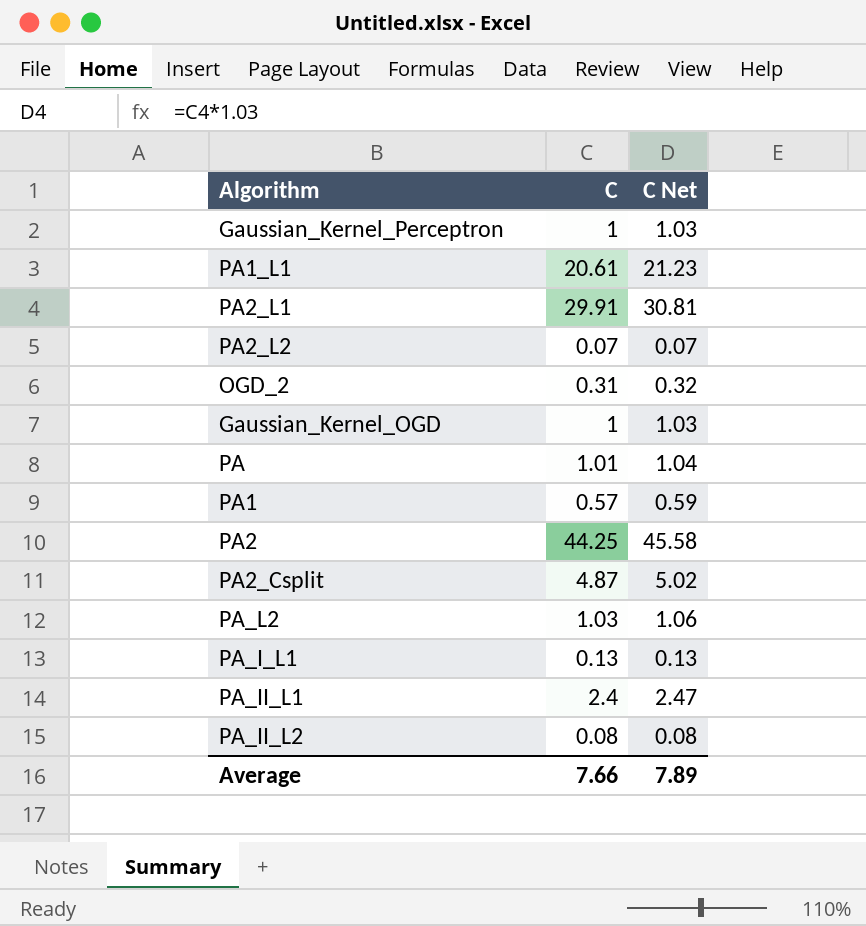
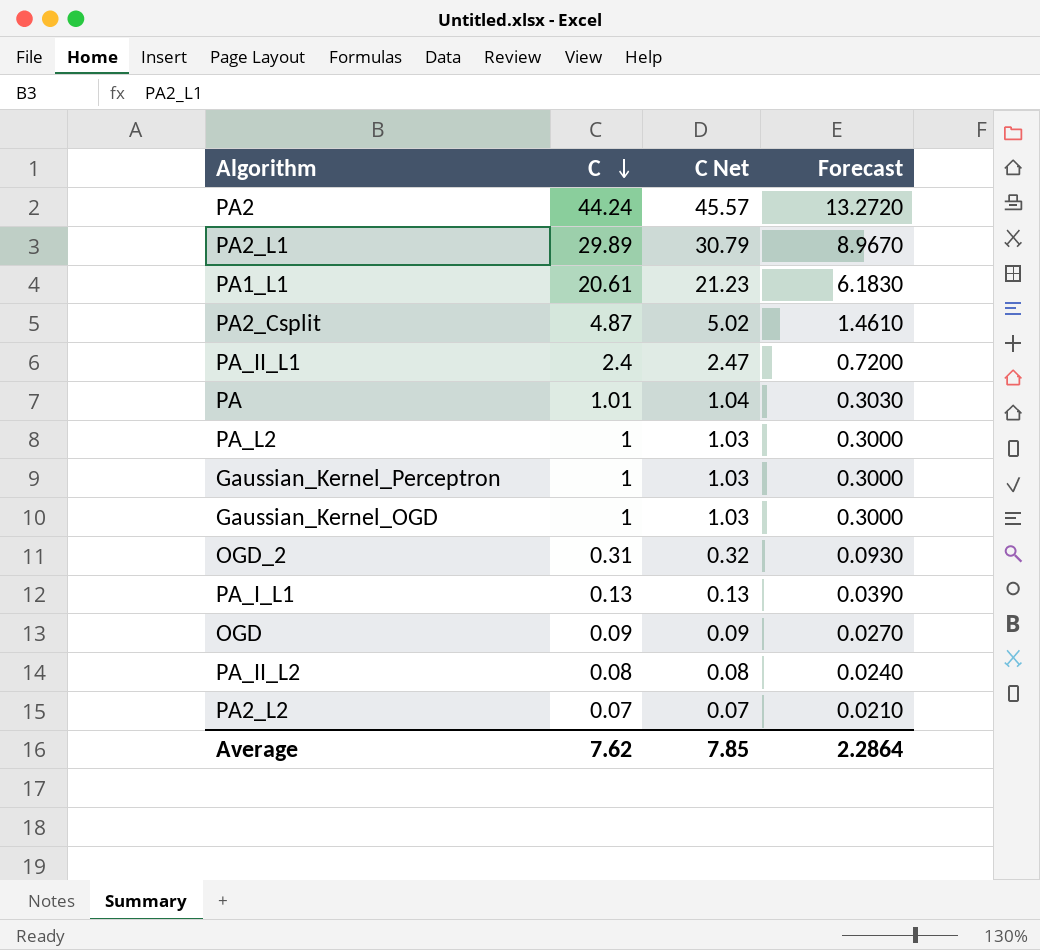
row order: none -> C descending
column Forecast | formula: none -> [C] * 0.3
row PA1: 0.57 | 0.59 -> none
PA2 | C: 44.25 -> 44.24
PA2 | C Net: 45.58 -> 45.57
PA2_L1 | C: 29.91 -> 29.89
PA2_L1 | C Net: 30.81 -> 30.79
PA_L2 | C: 1.03 -> 1
PA_L2 | C Net: 1.06 -> 1.03
row OGD: none -> 0.09 | 0.09 | 0.0270
Average | C: 7.66 -> 7.62
Average | C Net: 7.89 -> 7.85

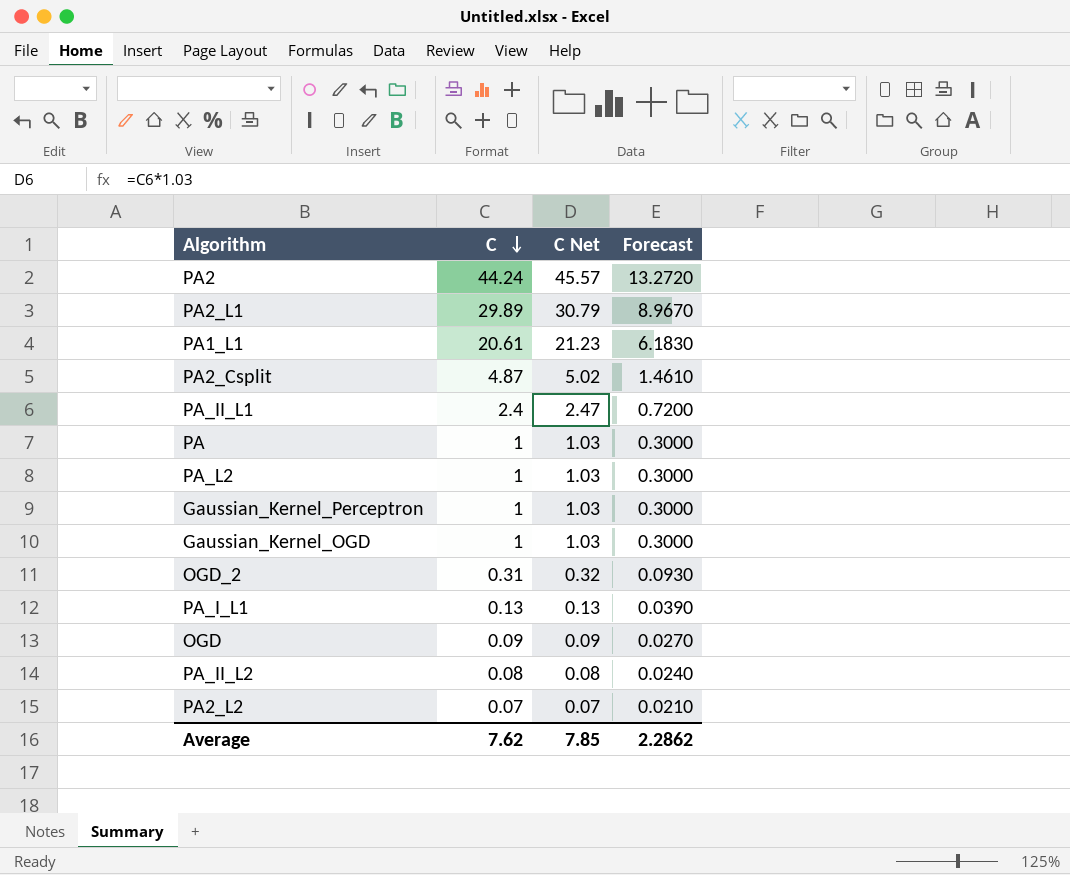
PA | C: 1.01 -> 1
PA | C Net: 1.04 -> 1.03
PA | Forecast: 0.3030 -> 0.3000
Average | Forecast: 2.2864 -> 2.2862

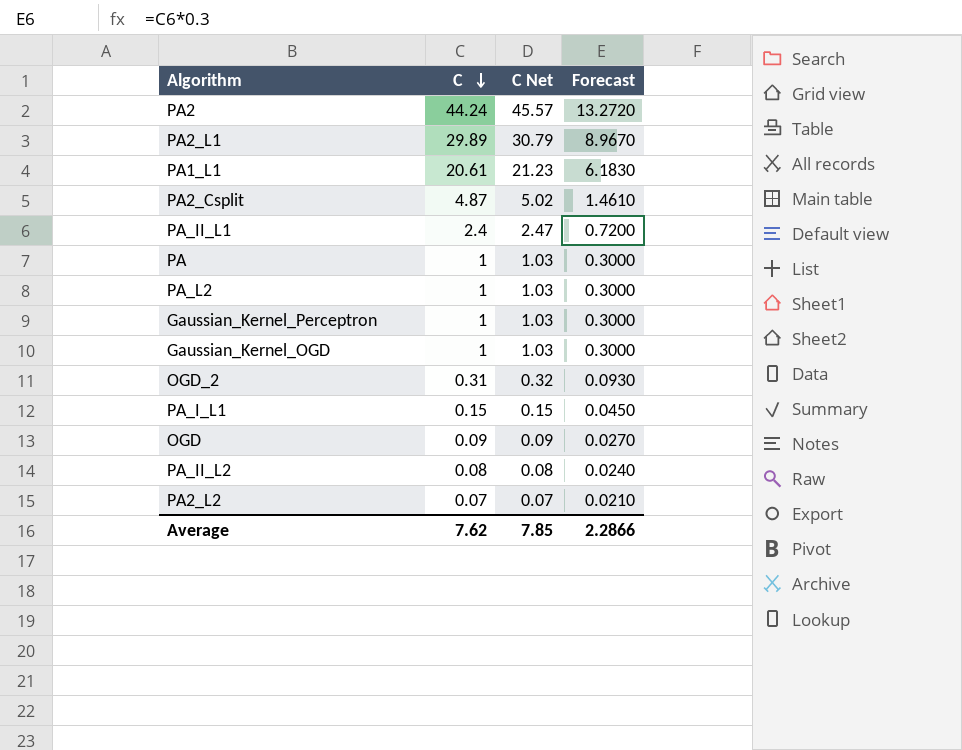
PA_I_L1 | C: 0.13 -> 0.15
PA_I_L1 | C Net: 0.13 -> 0.15
PA_I_L1 | Forecast: 0.0390 -> 0.0450
Average | Forecast: 2.2862 -> 2.2866

